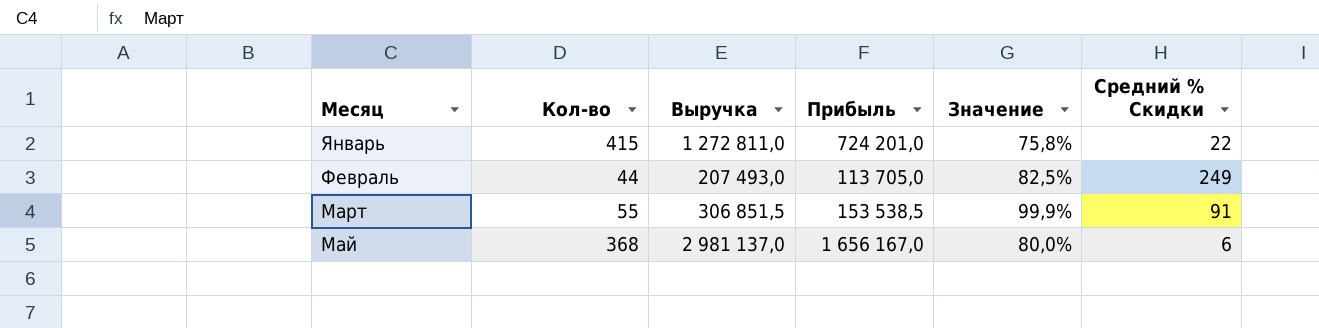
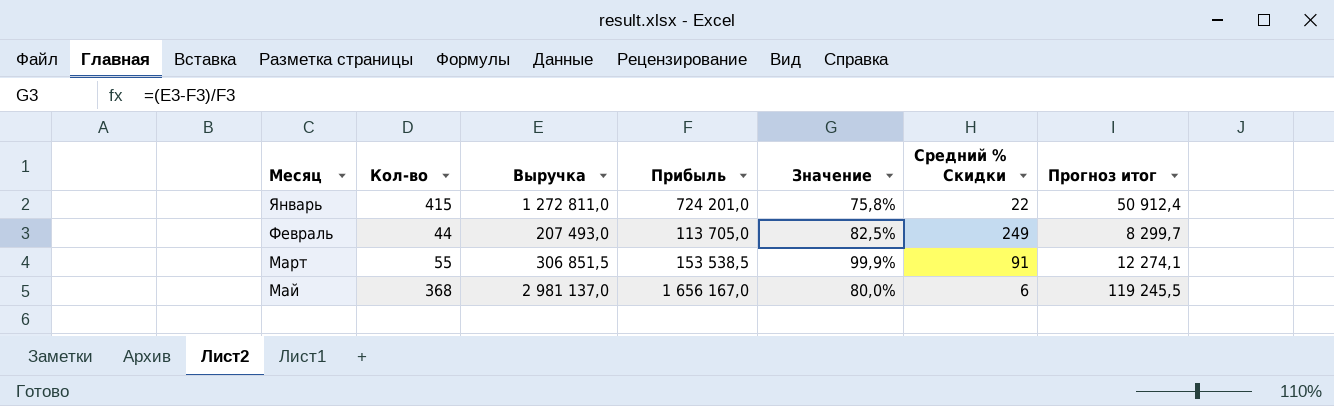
column Прогноз итог | formula: none -> [Выручка] * 0,04

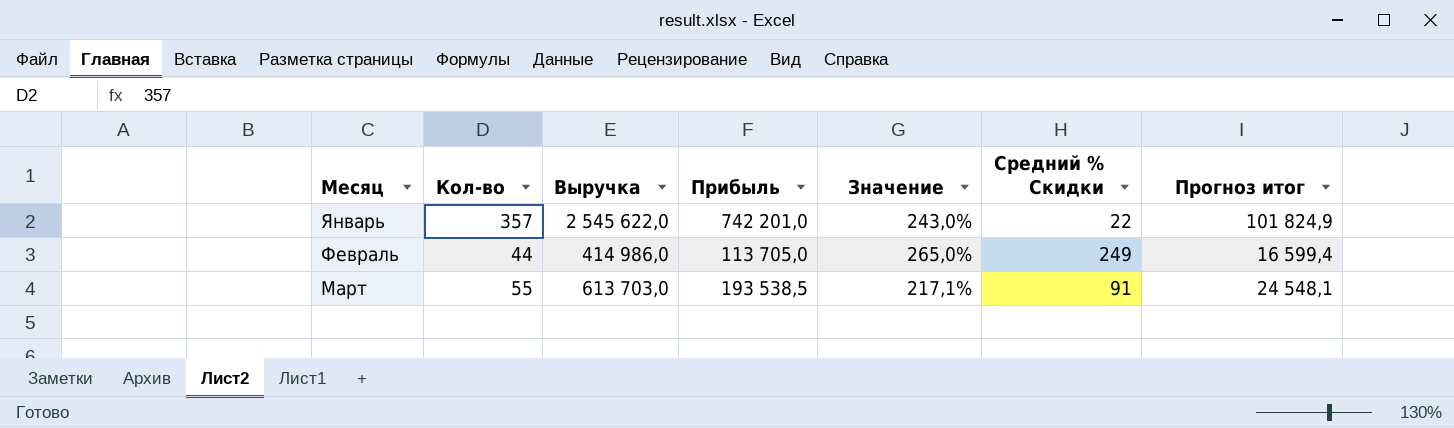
row Май: 368 | 2 981 137,0 | 1 656 167,0 | 80,0% | 6 | 119 245,5 -> none
Январь | Кол-во: 415 -> 357
Январь | Выручка: 1 272 811,0 -> 2 545 622,0
Январь | Прибыль: 724 201,0 -> 742 201,0
Январь | Значение: 75,8% -> 243,0%
Январь | Прогноз итог: 50 912,4 -> 101 824,9
Февраль | Выручка: 207 493,0 -> 414 986,0
Февраль | Значение: 82,5% -> 265,0%
Февраль | Прогноз итог: 8 299,7 -> 16 599,4
Март | Выручка: 306 851,5 -> 613 703,0
Март | Прибыль: 153 538,5 -> 193 538,5
Март | Значение: 99,9% -> 217,1%
Март | Прогноз итог: 12 274,1 -> 24 548,1

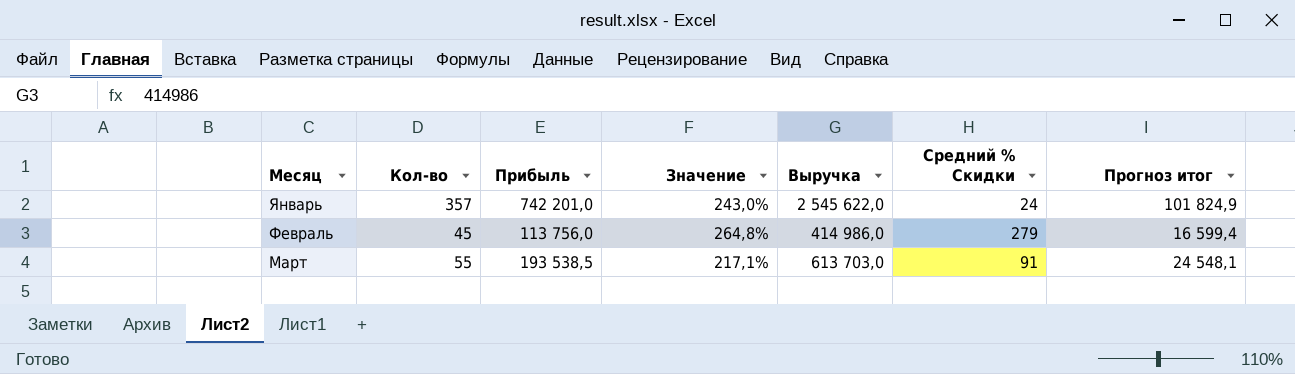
column Выручка | position: 3 -> 5
Январь | Средний % Скидки: 22 -> 24
Февраль | Кол-во: 44 -> 45
Февраль | Прибыль: 113 705,0 -> 113 756,0
Февраль | Значение: 265,0% -> 264,8%
Февраль | Средний % Скидки: 249 -> 279

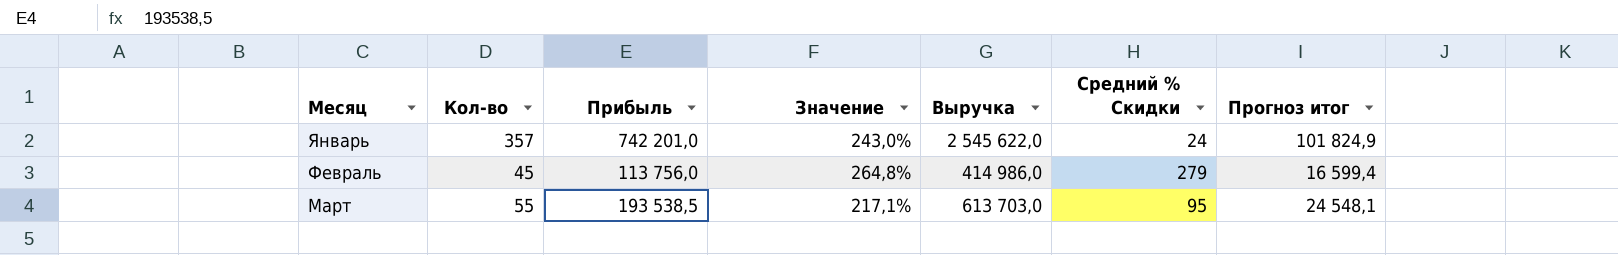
Март | Средний % Скидки: 91 -> 95

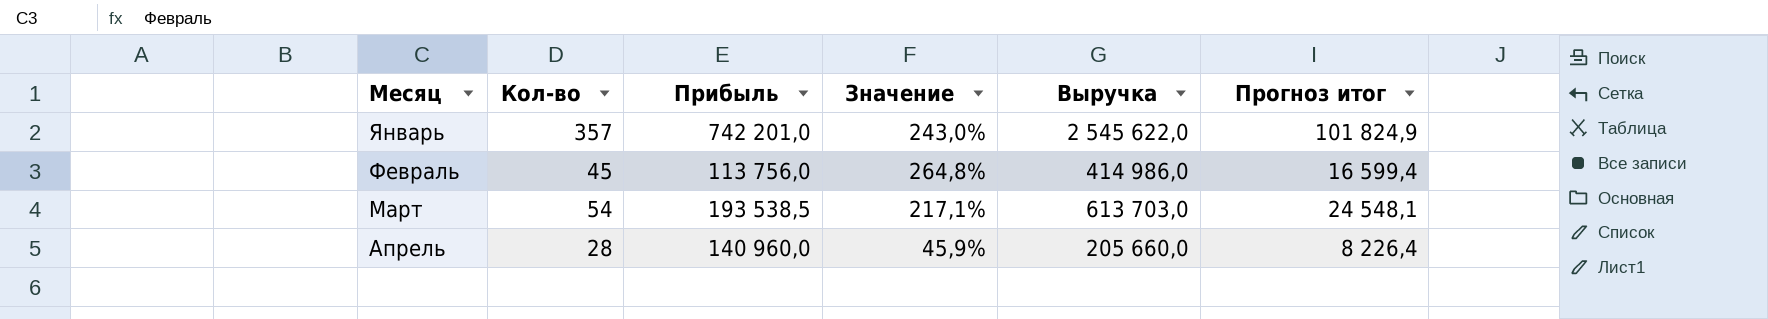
column Средний % Скидки | position: 6 -> none
Март | Кол-во: 55 -> 54
row Апрель: none -> 28 | 140 960,0 | 45,9% | 205 660,0 | 8 226,4

